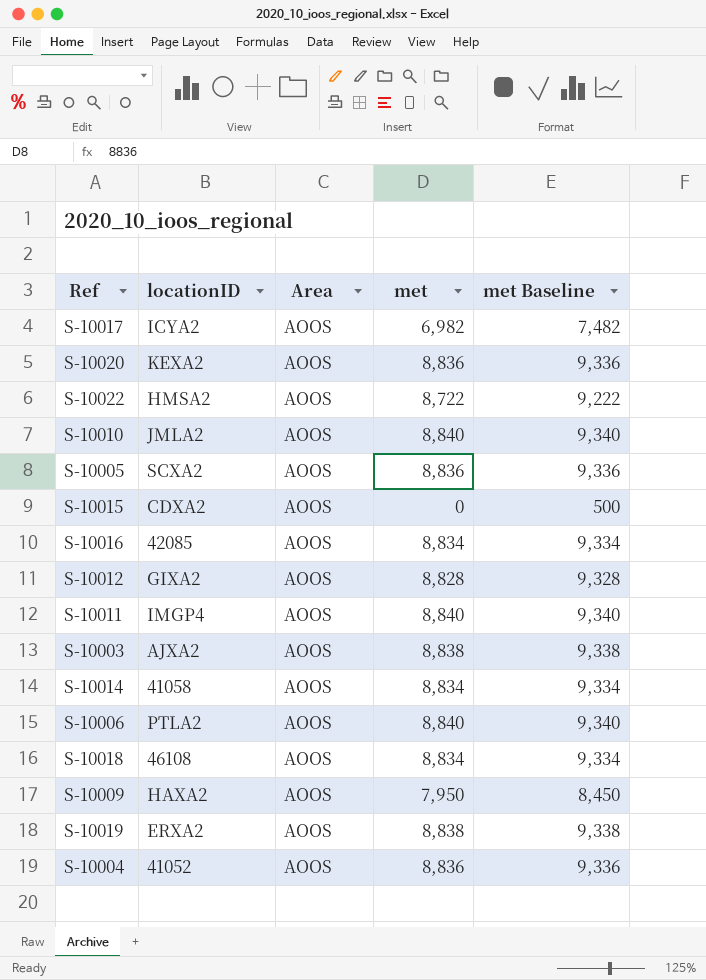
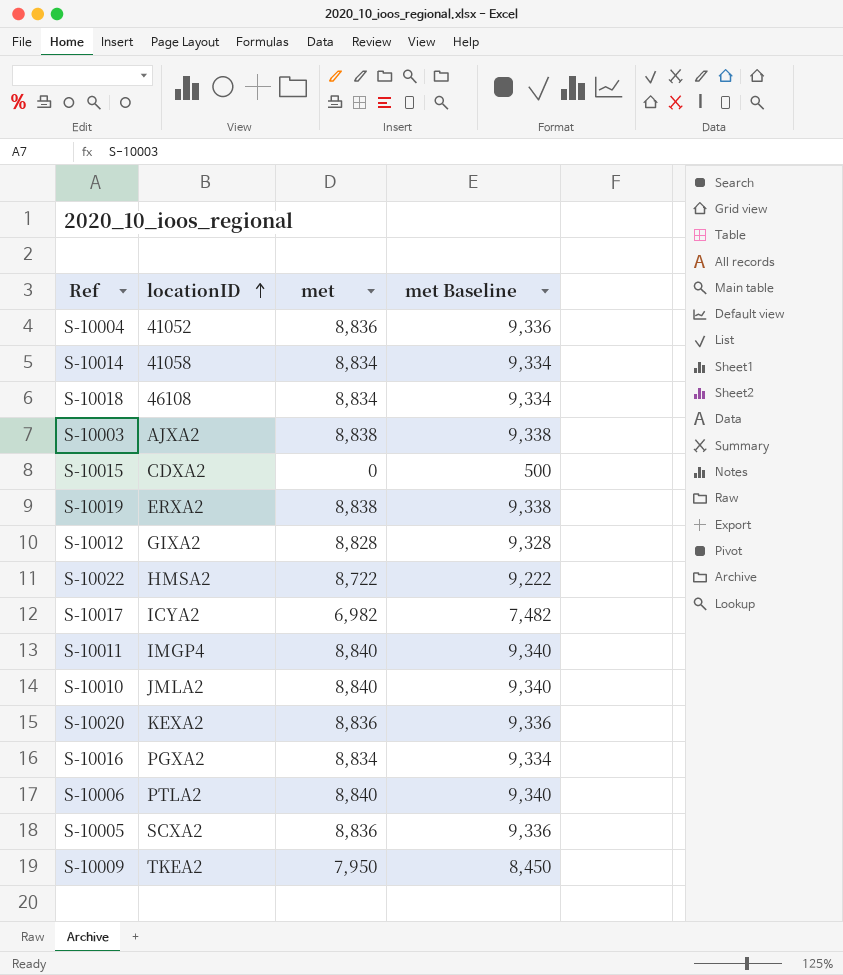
row order: none -> locationID ascending
column Area | position: 3 -> none
S-10016 | locationID: 42085 -> PGXA2
S-10009 | locationID: HAXA2 -> TKEA2

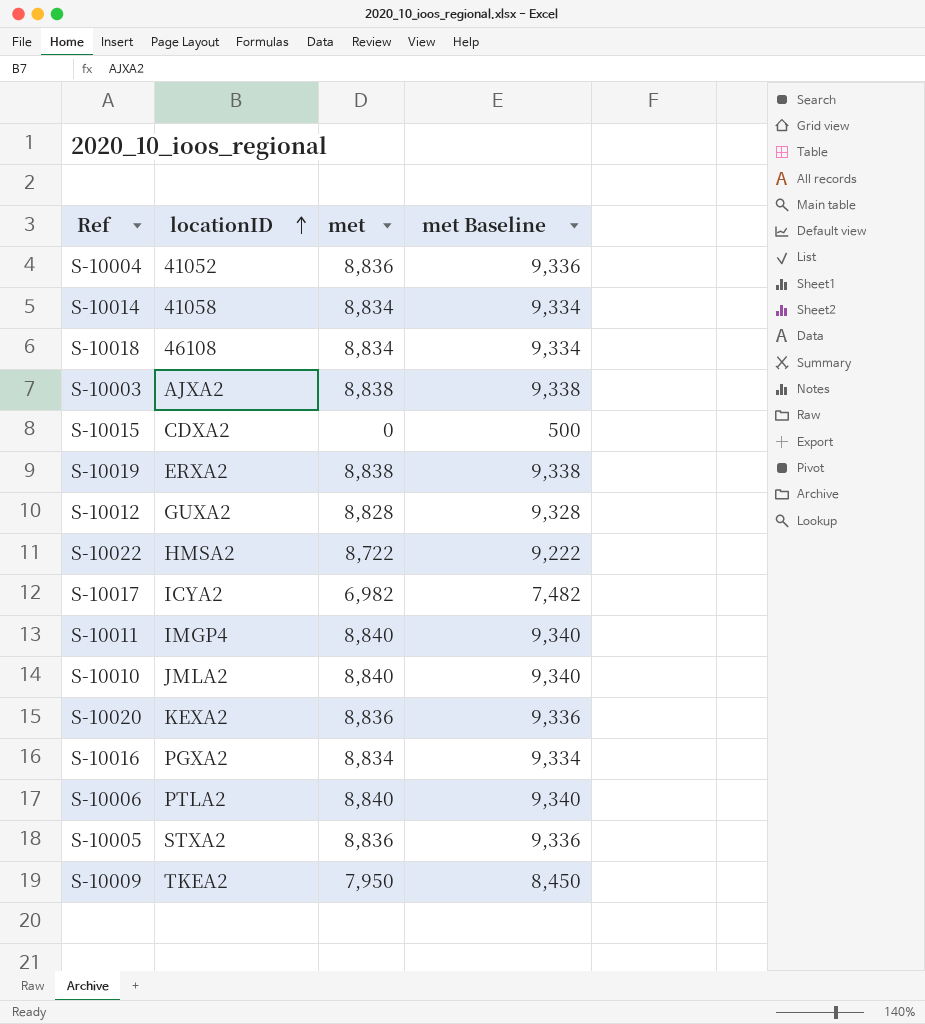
S-10012 | locationID: GIXA2 -> GUXA2
S-10005 | locationID: SCXA2 -> STXA2

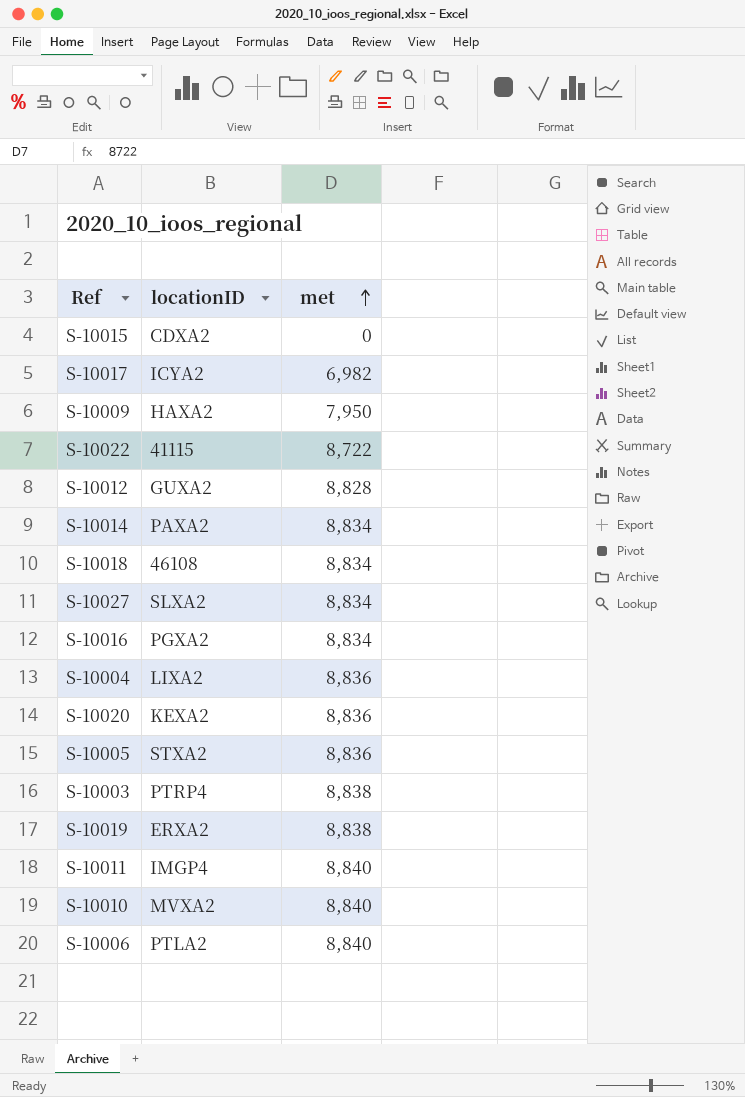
row order: locationID ascending -> met ascending
column met Baseline | formula: [met] + 500 -> none
S-10009 | locationID: TKEA2 -> HAXA2
S-10022 | locationID: HMSA2 -> 41115
S-10014 | locationID: 41058 -> PAXA2
row S-10027: none -> SLXA2 | 8,834
S-10004 | locationID: 41052 -> LIXA2
S-10003 | locationID: AJXA2 -> PTRP4
S-10010 | locationID: JMLA2 -> MVXA2

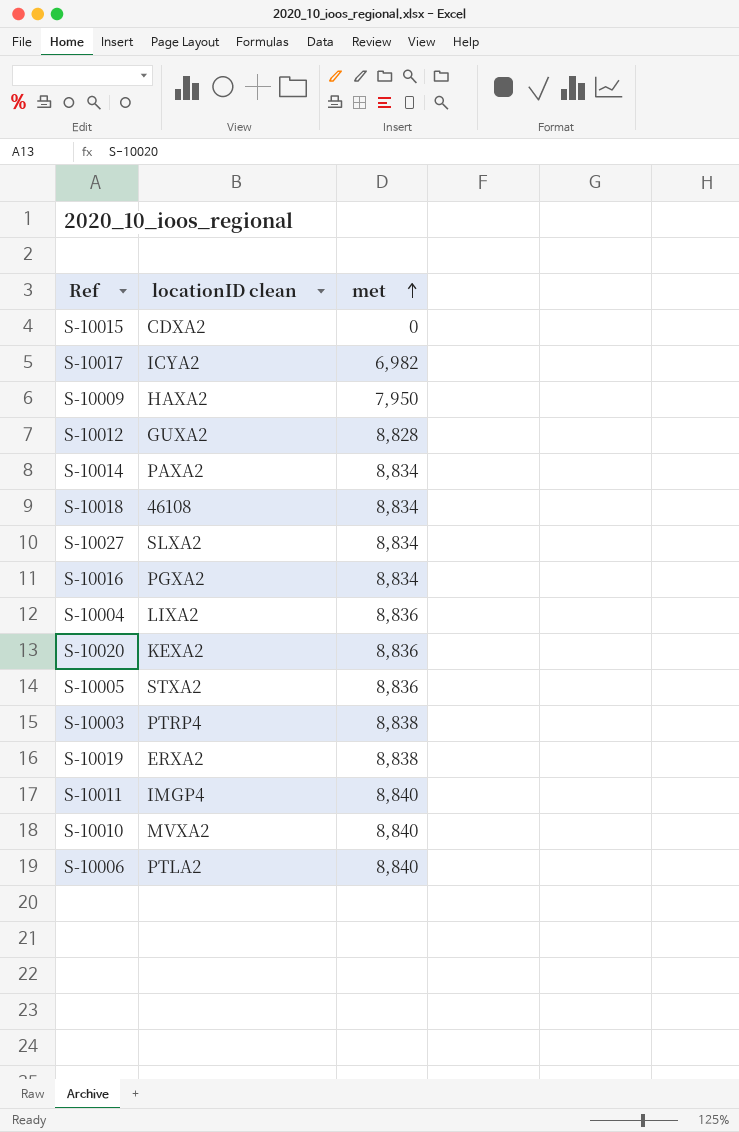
column name: locationID -> locationID clean
row S-10022: 41115 | 8,722 -> none

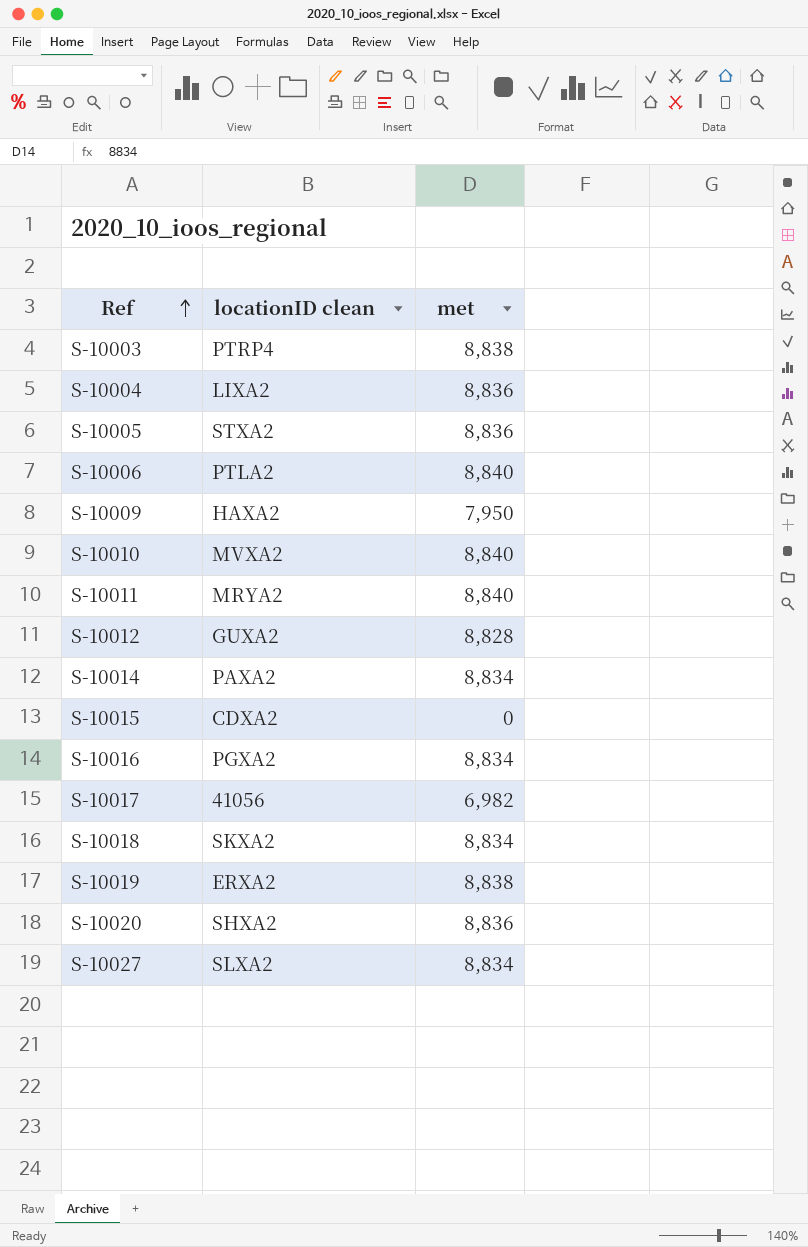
row order: met ascending -> Ref ascending
S-10011 | locationID clean: IMGP4 -> MRYA2
S-10017 | locationID clean: ICYA2 -> 41056
S-10018 | locationID clean: 46108 -> SKXA2
S-10020 | locationID clean: KEXA2 -> SHXA2

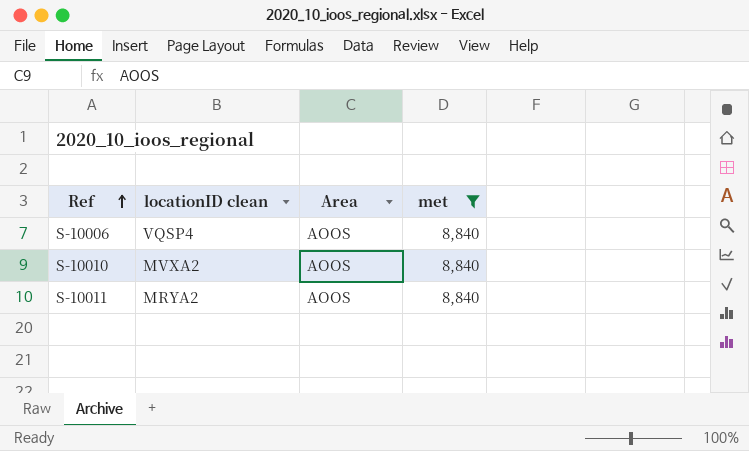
filter: none -> met = 8,840
column Area | position: none -> 3
S-10006 | locationID clean: PTLA2 -> VQSP4

